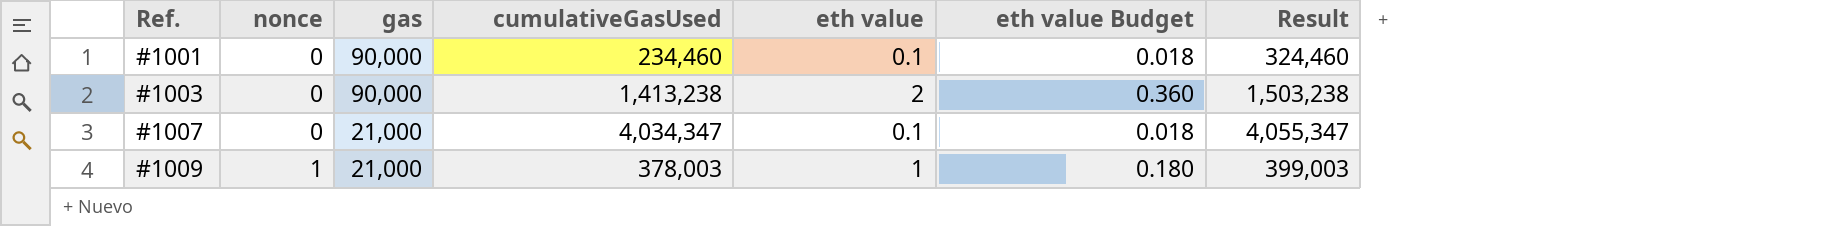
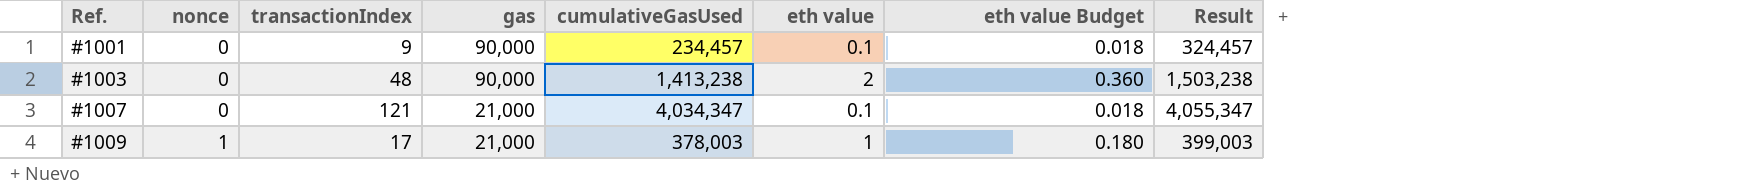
column transactionIndex | position: none -> 3
#1001 | cumulativeGasUsed: 234,460 -> 234,457
#1001 | Result: 324,460 -> 324,457

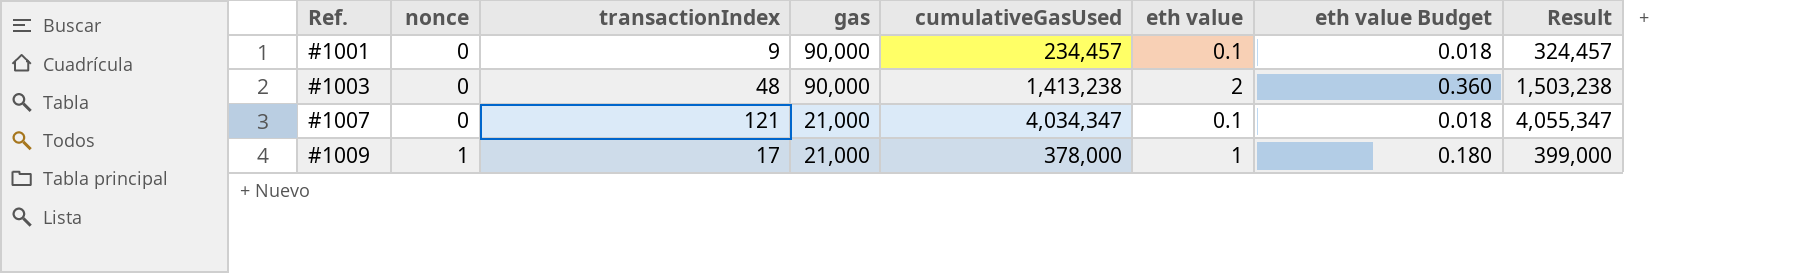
#1009 | cumulativeGasUsed: 378,003 -> 378,000
#1009 | Result: 399,003 -> 399,000

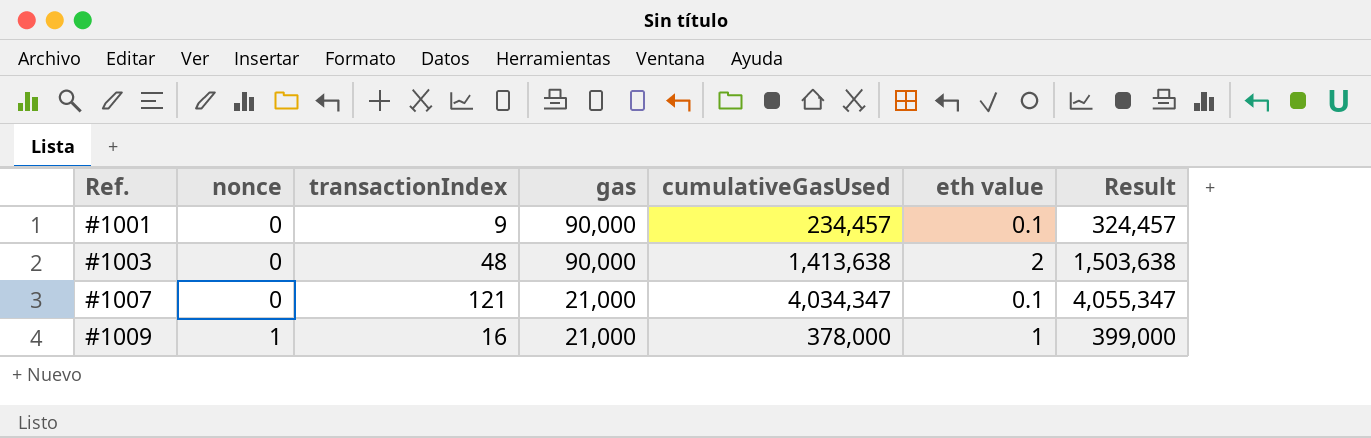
column eth value Budget | formula: [eth value] * 0.18 -> none
#1003 | cumulativeGasUsed: 1,413,238 -> 1,413,638
#1003 | Result: 1,503,238 -> 1,503,638
#1009 | transactionIndex: 17 -> 16

